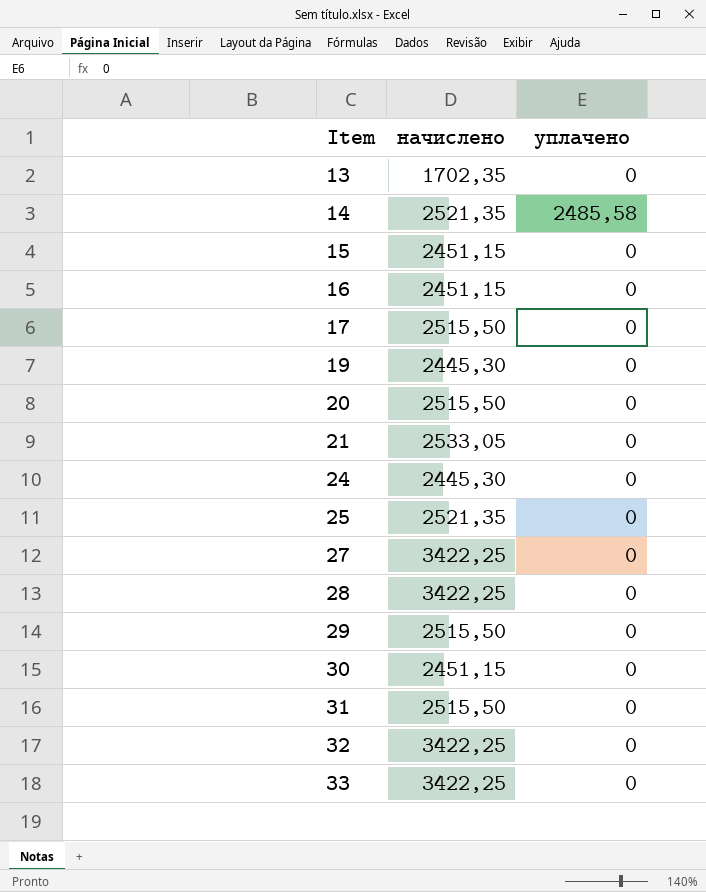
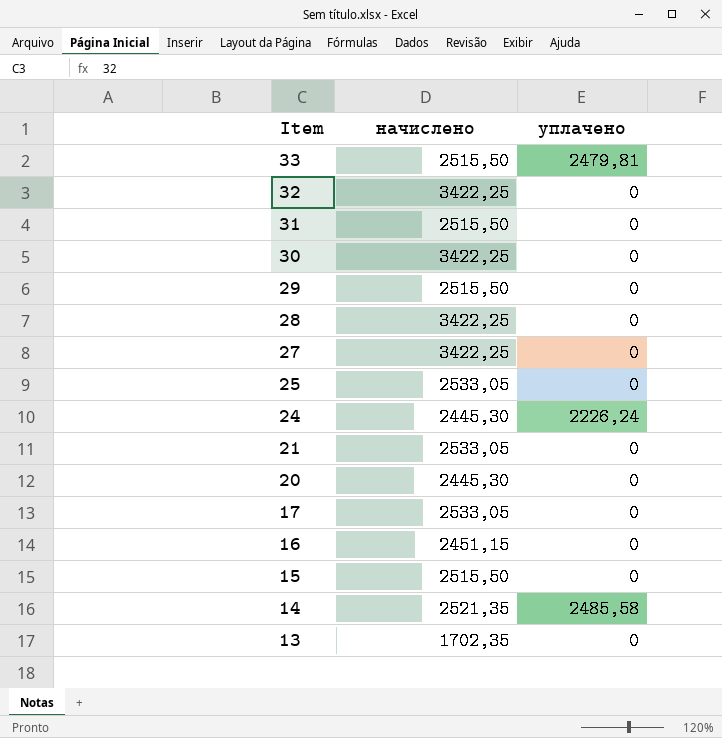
row order: Item ascending -> Item descending
row 19: 2445,30 | 0 -> none
33 | начислено: 3422,25 -> 2515,50
33 | уплачено: 0 -> 2479,81
30 | начислено: 2451,15 -> 3422,25
25 | начислено: 2521,35 -> 2533,05
24 | уплачено: 0 -> 2226,24
20 | начислено: 2515,50 -> 2445,30
17 | начислено: 2515,50 -> 2533,05
15 | начислено: 2451,15 -> 2515,50

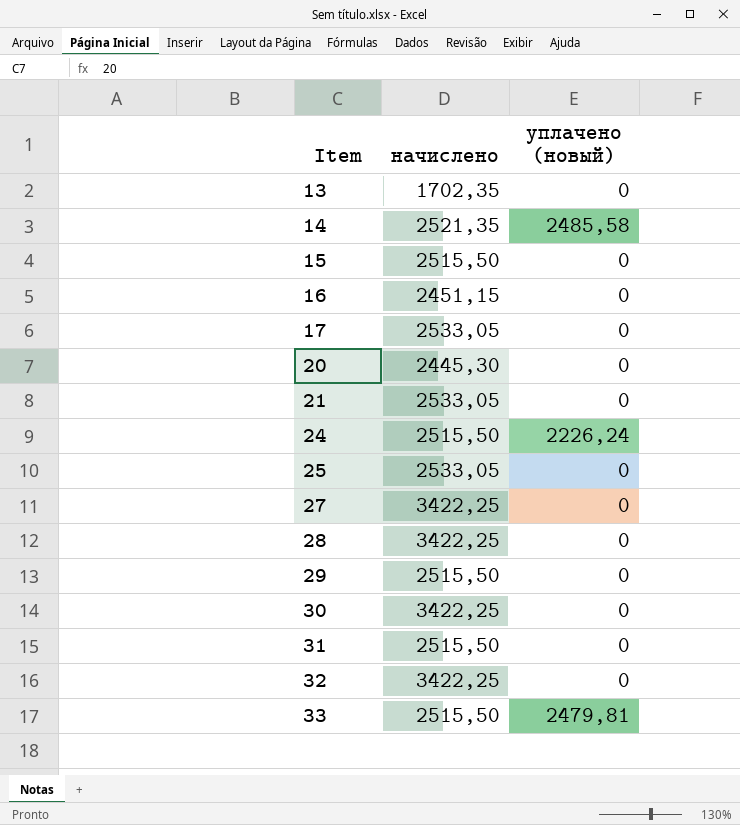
row order: Item descending -> Item ascending
column name: уплачено -> уплачено (новый)
24 | начислено: 2445,30 -> 2515,50

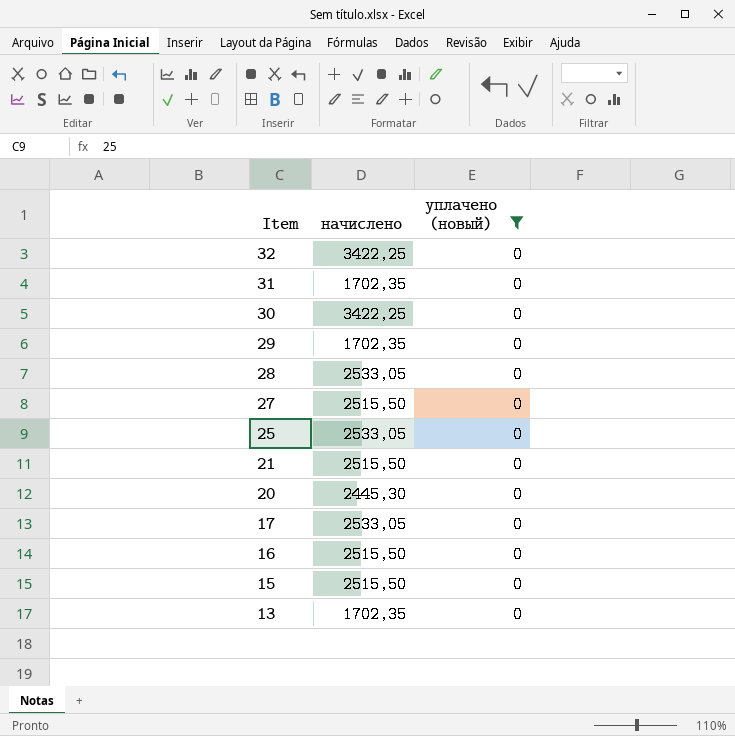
filter: none -> уплачено (новый) = 0
row order: Item ascending -> Item descending
31 | начислено: 2515,50 -> 1702,35
29 | начислено: 2515,50 -> 1702,35
28 | начислено: 3422,25 -> 2533,05
27 | начислено: 3422,25 -> 2515,50
21 | начислено: 2533,05 -> 2515,50
16 | начислено: 2451,15 -> 2515,50

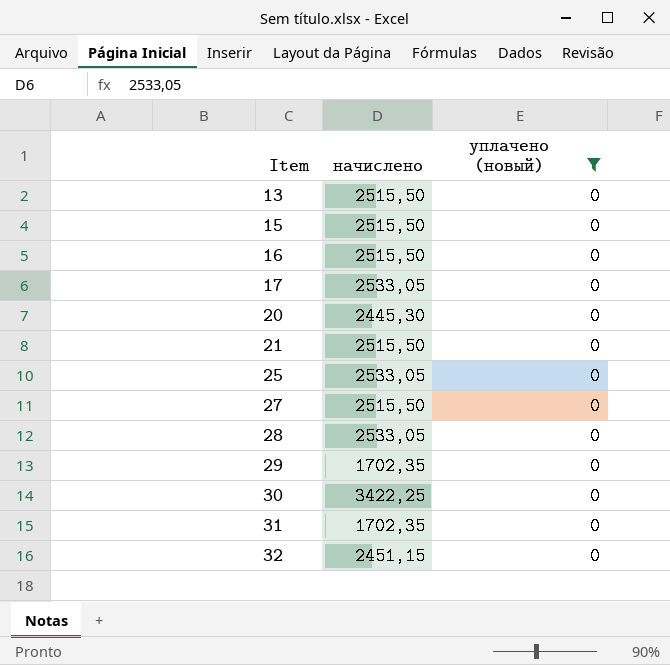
row order: Item descending -> Item ascending
13 | начислено: 1702,35 -> 2515,50
32 | начислено: 3422,25 -> 2451,15

